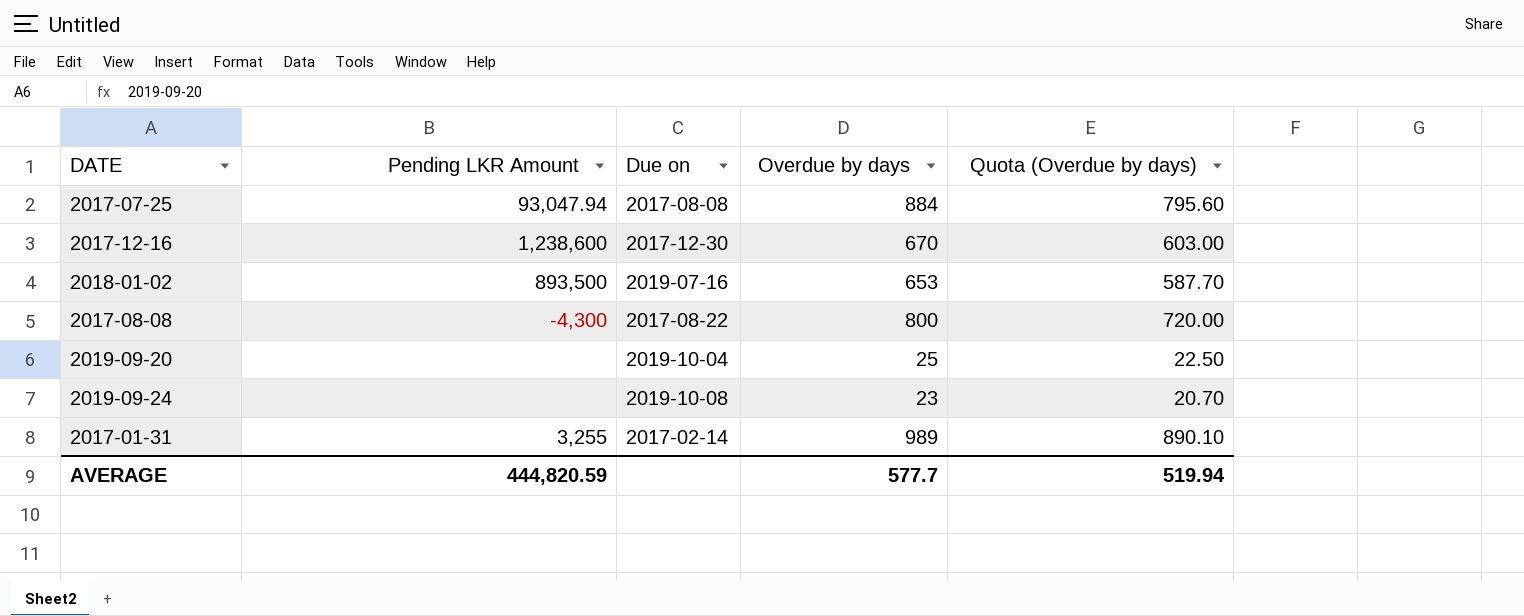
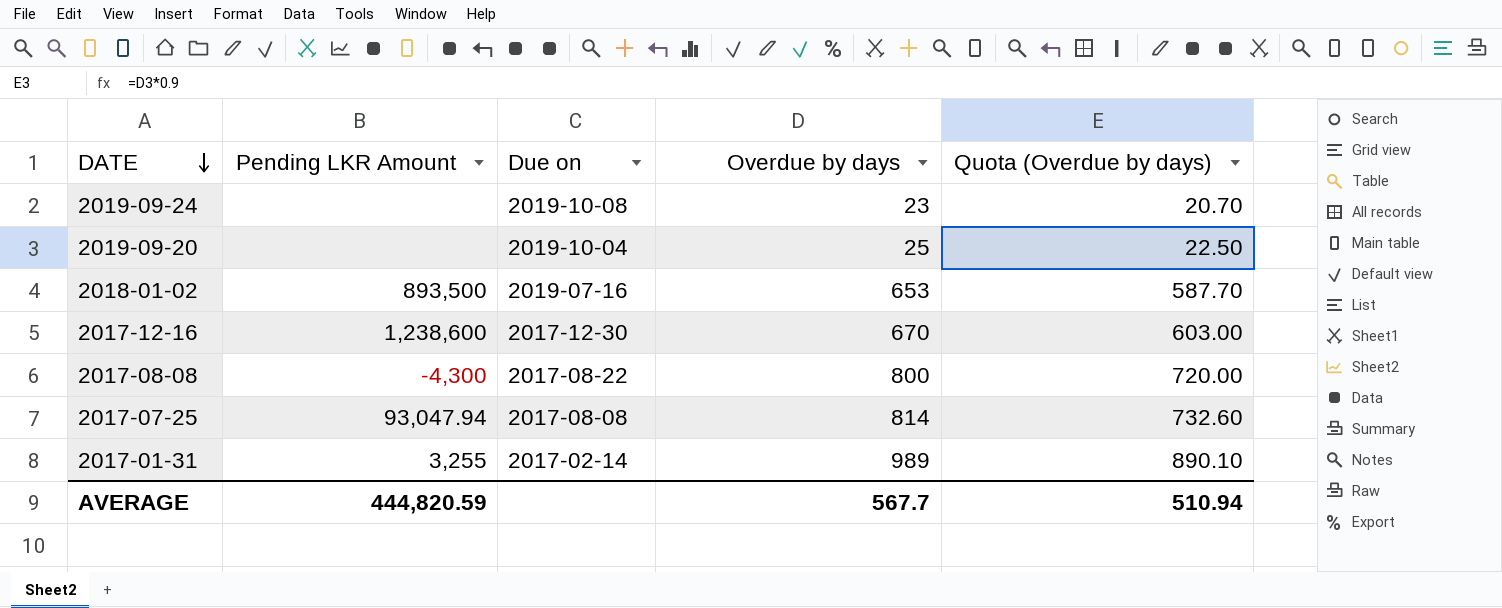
row order: none -> DATE descending
2017-07-25 | Overdue by days: 884 -> 814
2017-07-25 | Quota (Overdue by days): 795.60 -> 732.60
AVERAGE | Overdue by days: 577.7 -> 567.7
AVERAGE | Quota (Overdue by days): 519.94 -> 510.94

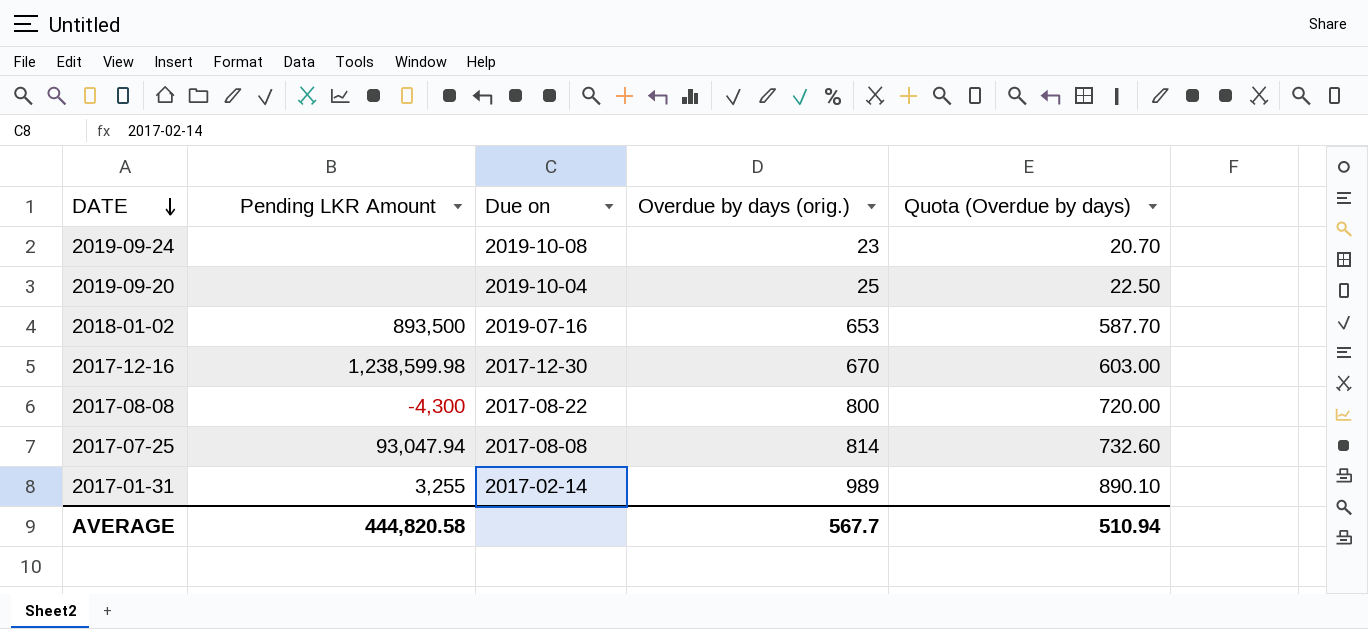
column name: Overdue by days -> Overdue by days (orig.)
2017-12-16 | Pending LKR Amount: 1,238,600 -> 1,238,599.98
AVERAGE | Pending LKR Amount: 444,820.59 -> 444,820.58

